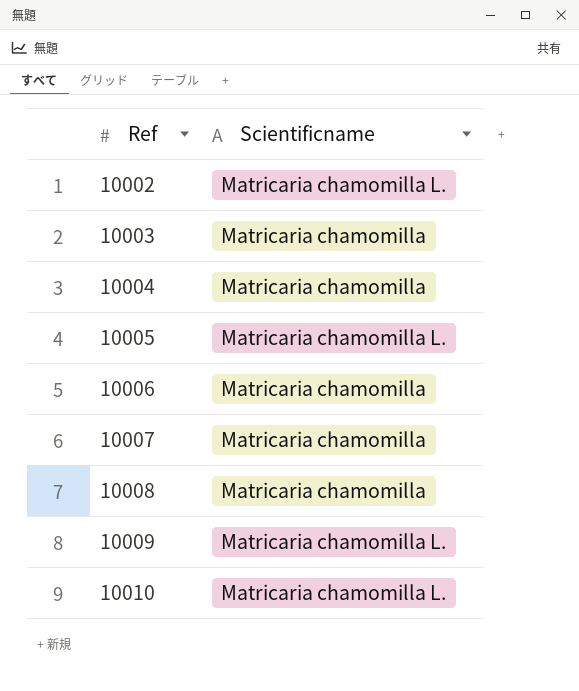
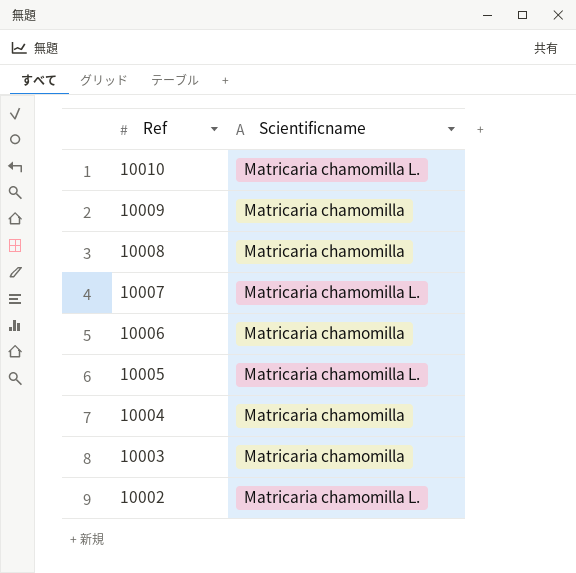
row order: Ref ascending -> Ref descending
10009 | Scientificname: Matricaria chamomilla L. -> Matricaria chamomilla
10007 | Scientificname: Matricaria chamomilla -> Matricaria chamomilla L.

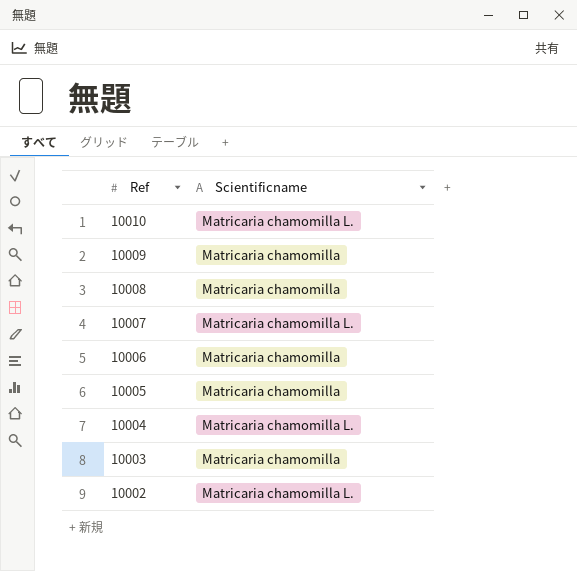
10005 | Scientificname: Matricaria chamomilla L. -> Matricaria chamomilla
10004 | Scientificname: Matricaria chamomilla -> Matricaria chamomilla L.

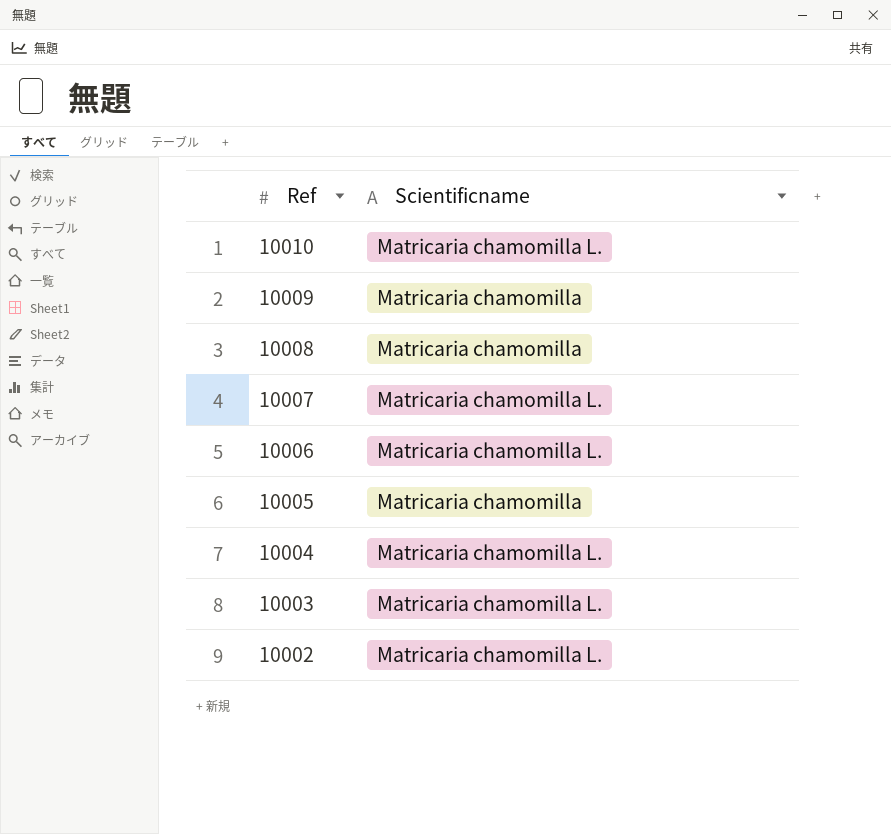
10006 | Scientificname: Matricaria chamomilla -> Matricaria chamomilla L.
10003 | Scientificname: Matricaria chamomilla -> Matricaria chamomilla L.

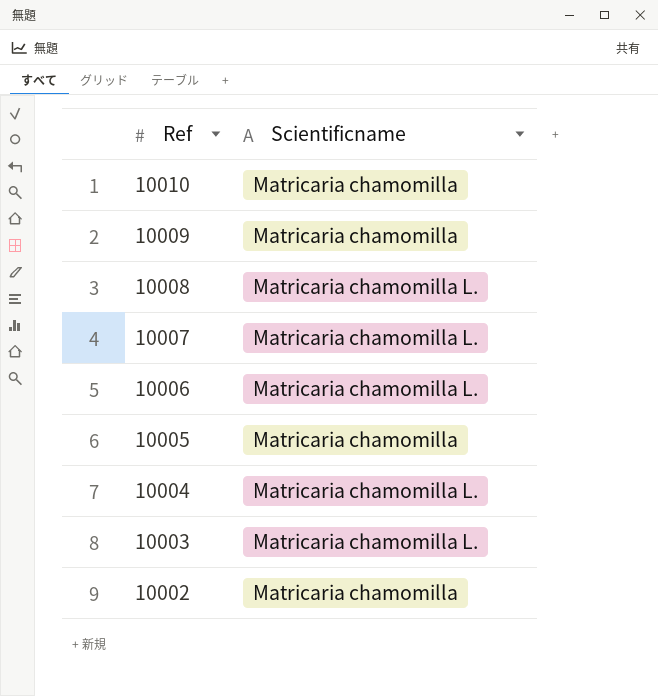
10010 | Scientificname: Matricaria chamomilla L. -> Matricaria chamomilla
10008 | Scientificname: Matricaria chamomilla -> Matricaria chamomilla L.
10002 | Scientificname: Matricaria chamomilla L. -> Matricaria chamomilla

